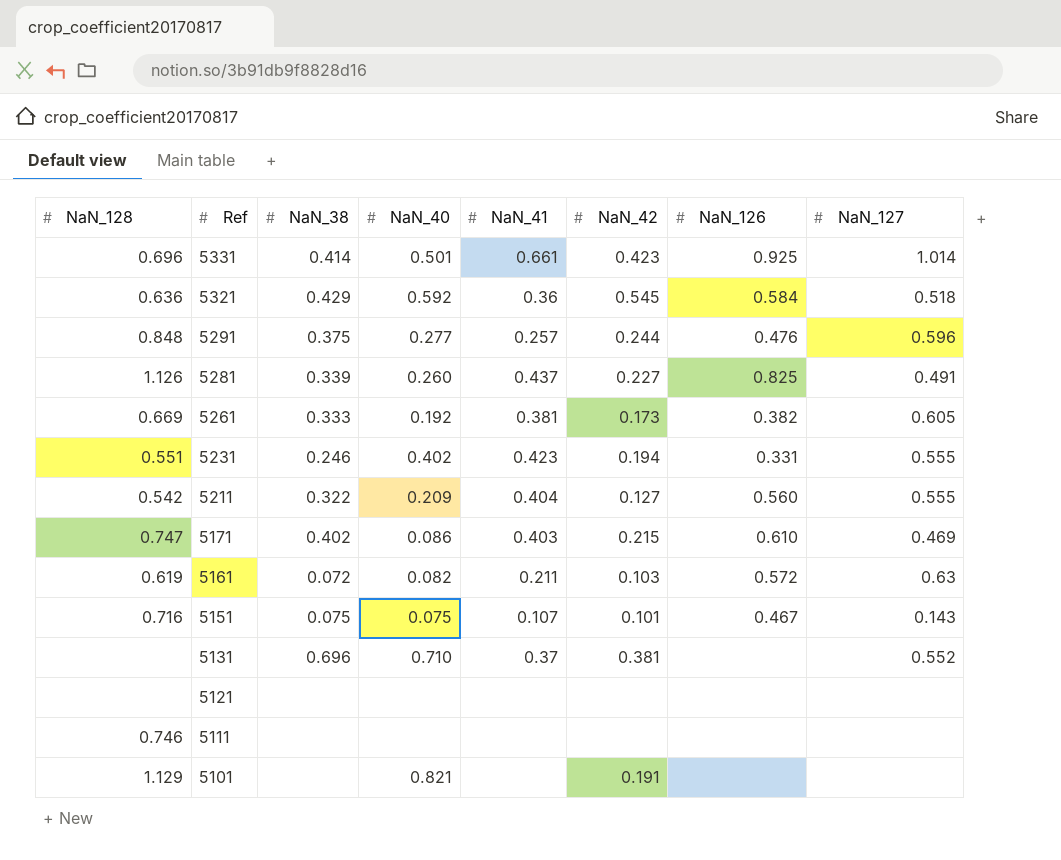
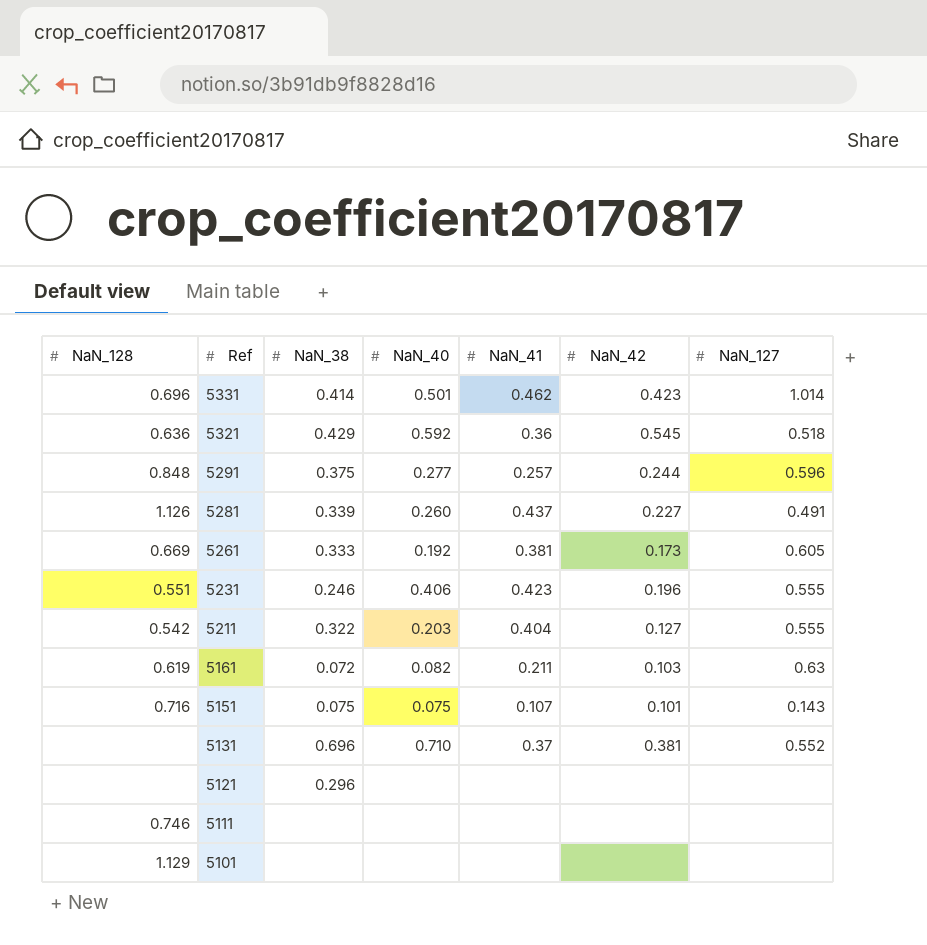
column NaN_126 | position: 7 -> none
row 5171: 0.747 | 0.402 | 0.086 | 0.403 | 0.215 | 0.610 | 0.469 -> none
5331 | NaN_41: 0.661 -> 0.462
5231 | NaN_40: 0.402 -> 0.406
5231 | NaN_42: 0.194 -> 0.196
5211 | NaN_40: 0.209 -> 0.203
5121 | NaN_38: none -> 0.296
5101 | NaN_40: 0.821 -> none
5101 | NaN_42: 0.191 -> none

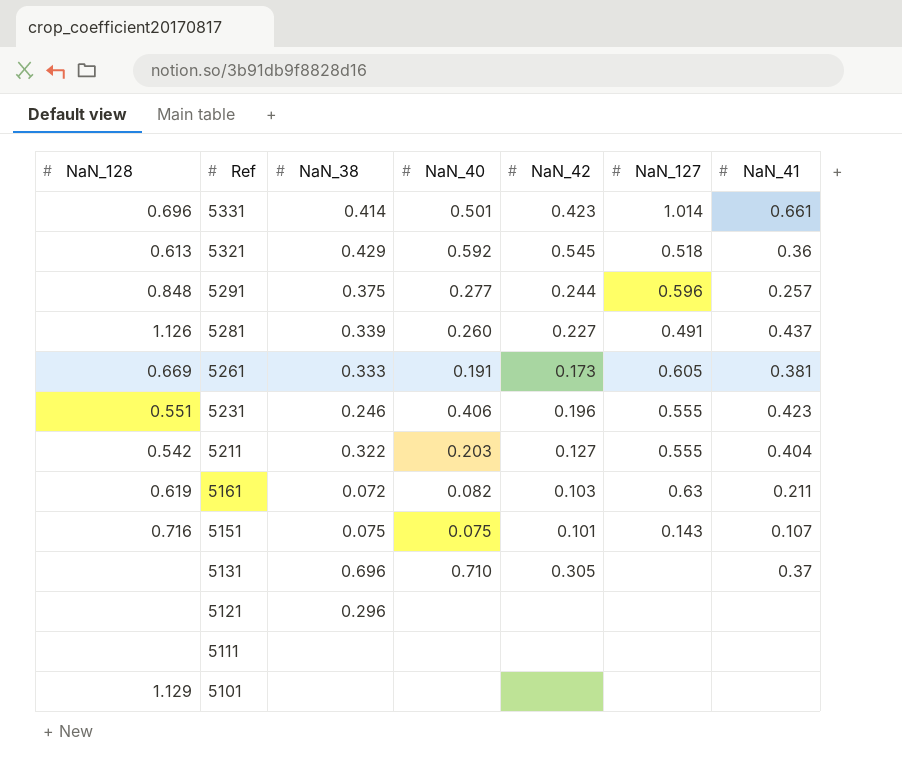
column NaN_41 | position: 5 -> 7
5331 | NaN_41: 0.462 -> 0.661
5321 | NaN_128: 0.636 -> 0.613
5261 | NaN_40: 0.192 -> 0.191
5131 | NaN_42: 0.381 -> 0.305
5131 | NaN_127: 0.552 -> none
5111 | NaN_128: 0.746 -> none

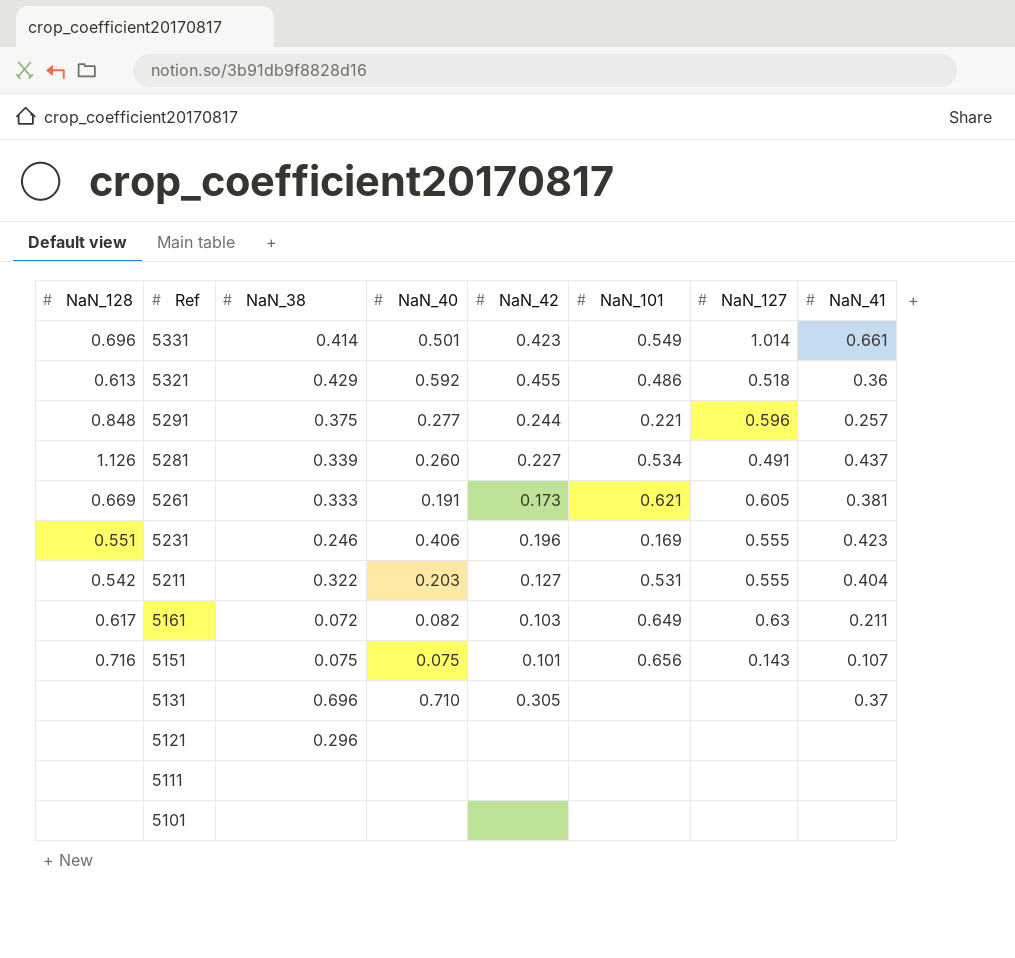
column NaN_101 | position: none -> 6
5321 | NaN_42: 0.545 -> 0.455
5161 | NaN_128: 0.619 -> 0.617
5101 | NaN_128: 1.129 -> none

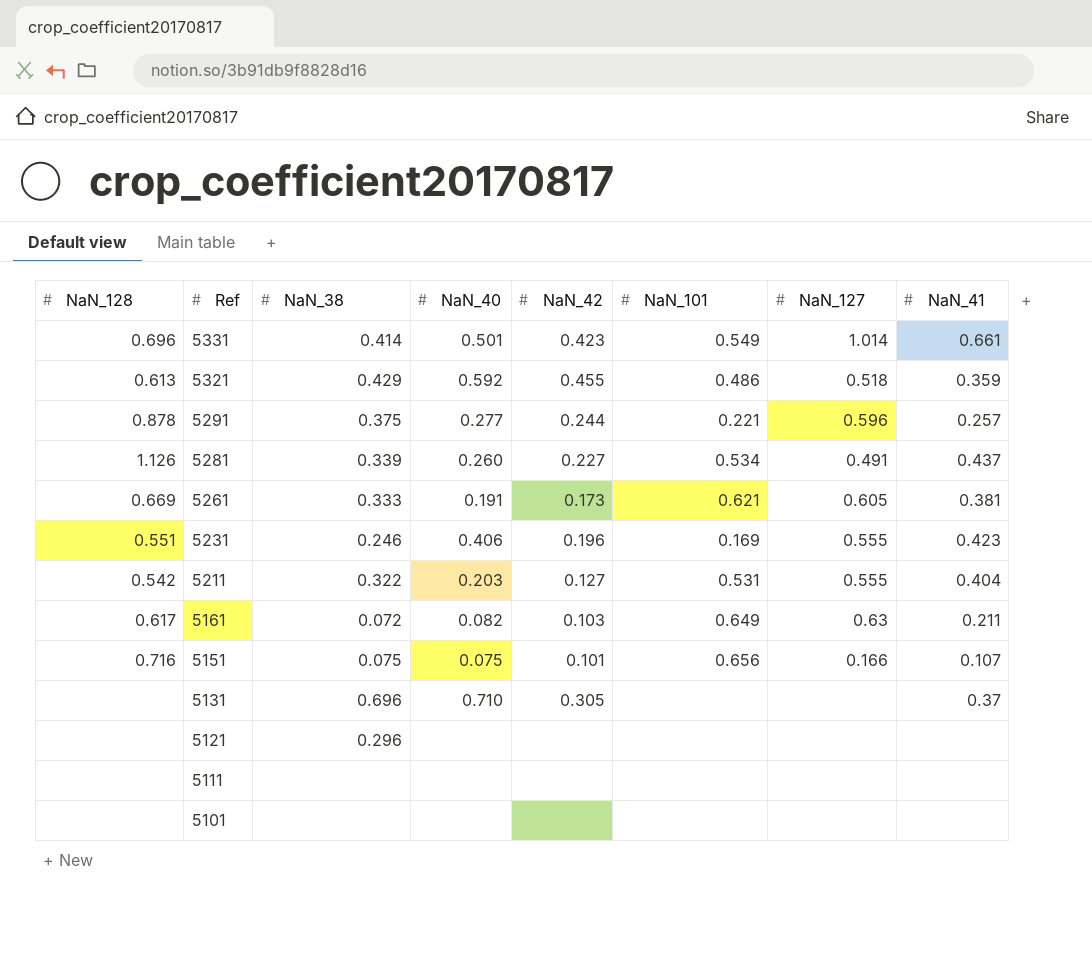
5321 | NaN_41: 0.36 -> 0.359
5291 | NaN_128: 0.848 -> 0.878
5151 | NaN_127: 0.143 -> 0.166

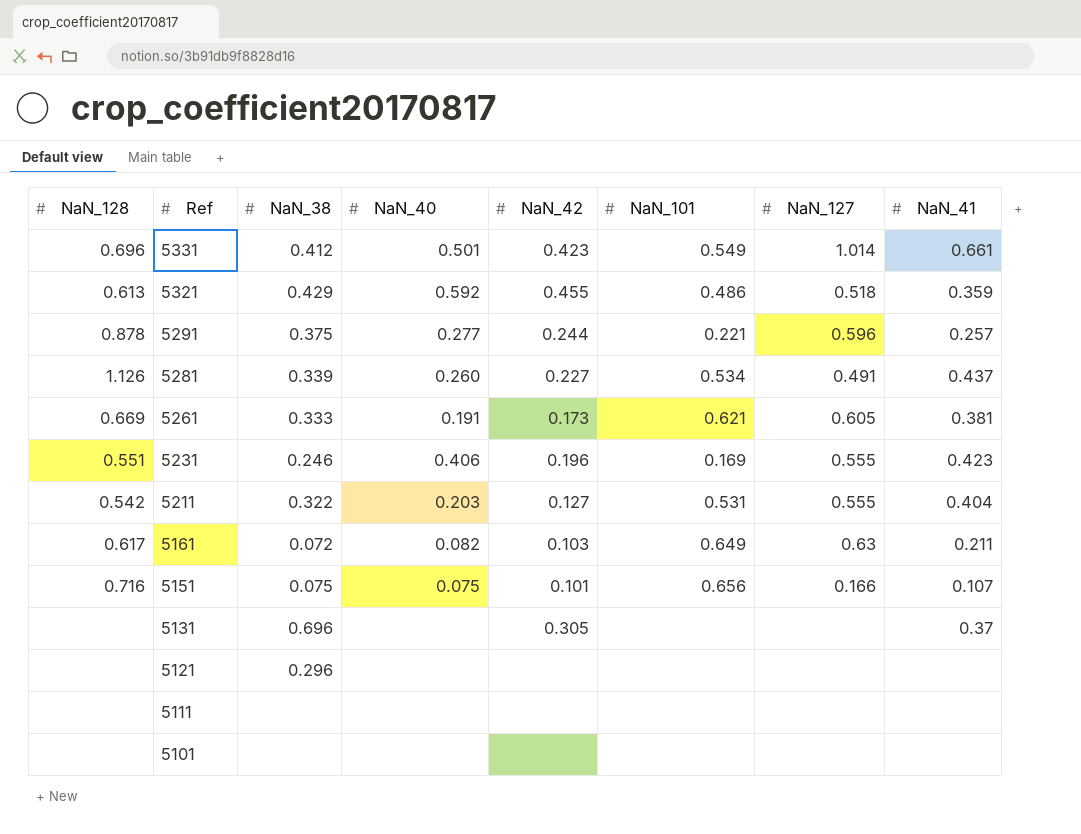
5331 | NaN_38: 0.414 -> 0.412
5131 | NaN_40: 0.710 -> none

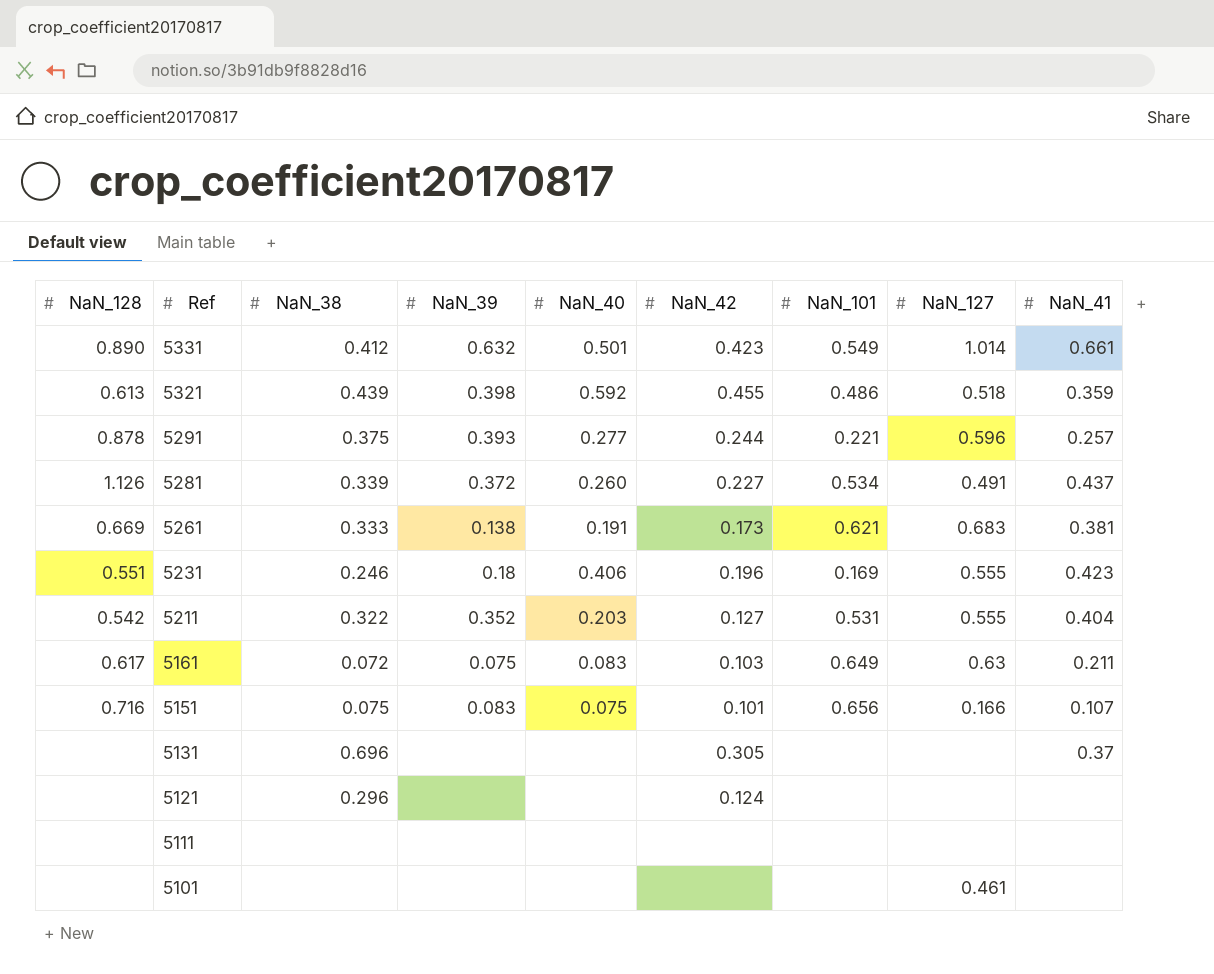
column NaN_39 | position: none -> 4
5331 | NaN_128: 0.696 -> 0.890
5321 | NaN_38: 0.429 -> 0.439
5261 | NaN_127: 0.605 -> 0.683
5161 | NaN_40: 0.082 -> 0.083
5121 | NaN_42: none -> 0.124
5101 | NaN_127: none -> 0.461

